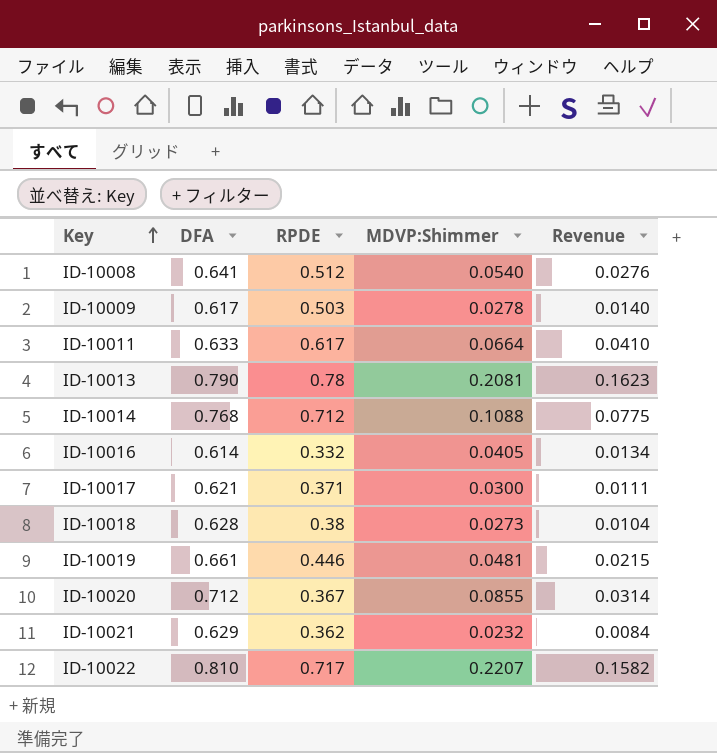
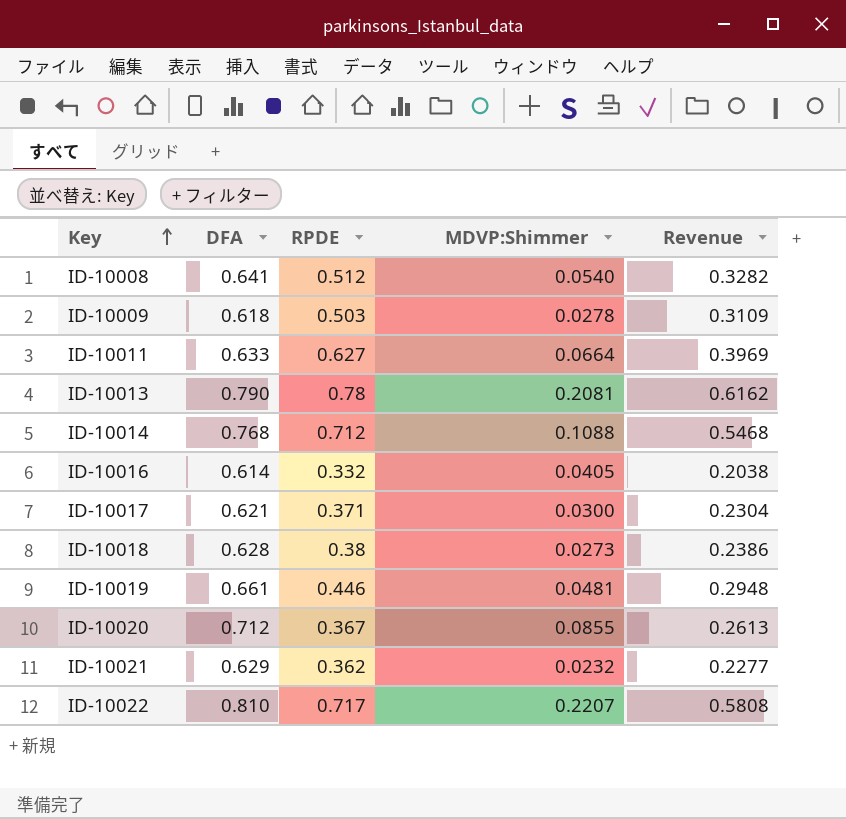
column Revenue | formula: [RPDE] * [MDVP:Shimmer] -> [DFA] * [RPDE]
ID-10009 | DFA: 0.617 -> 0.618
ID-10011 | RPDE: 0.617 -> 0.627

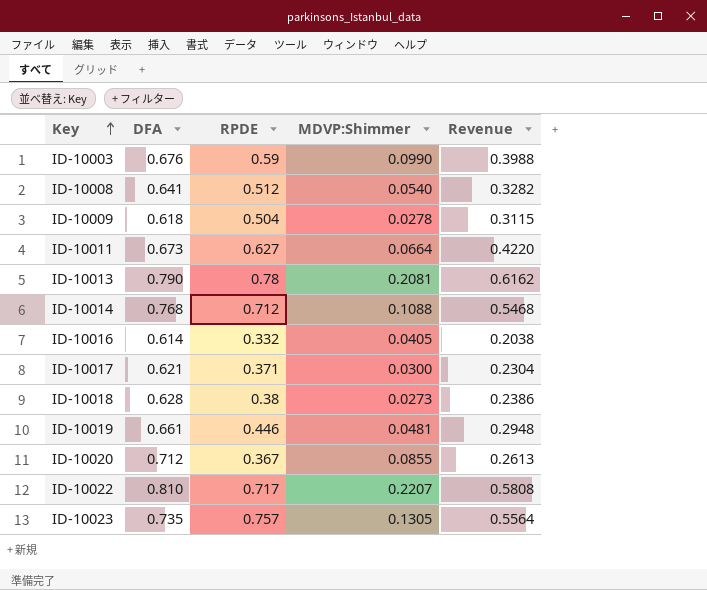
row ID-10021: 0.629 | 0.362 | 0.0232 | 0.2277 -> none
row ID-10003: none -> 0.676 | 0.59 | 0.0990 | 0.3988
ID-10009 | RPDE: 0.503 -> 0.504
ID-10009 | Revenue: 0.3109 -> 0.3115
ID-10011 | DFA: 0.633 -> 0.673
ID-10011 | Revenue: 0.3969 -> 0.4220
row ID-10023: none -> 0.735 | 0.757 | 0.1305 | 0.5564

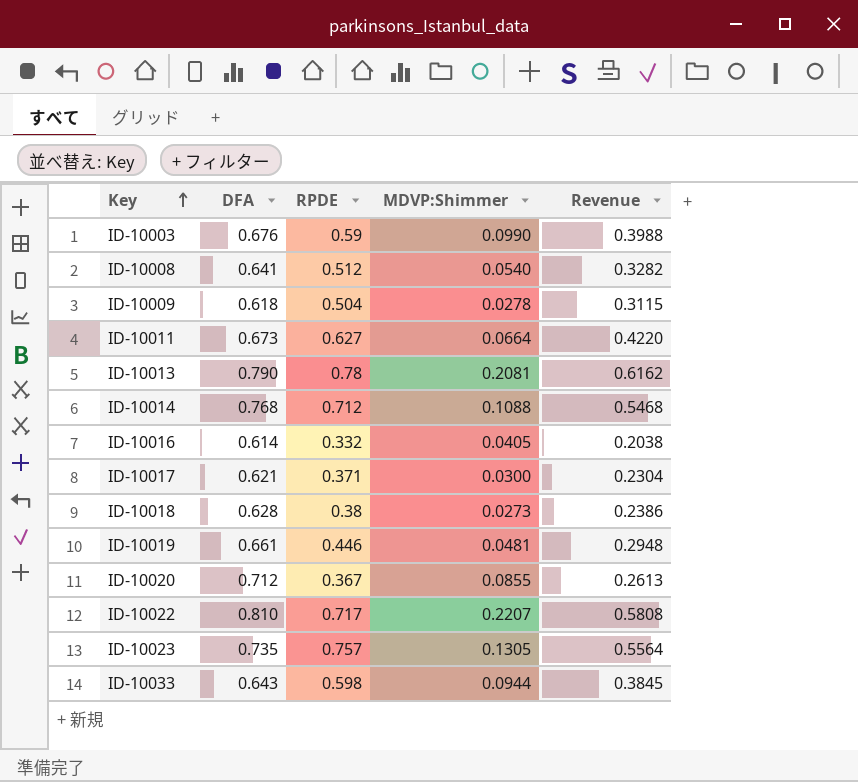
row ID-10033: none -> 0.643 | 0.598 | 0.0944 | 0.3845

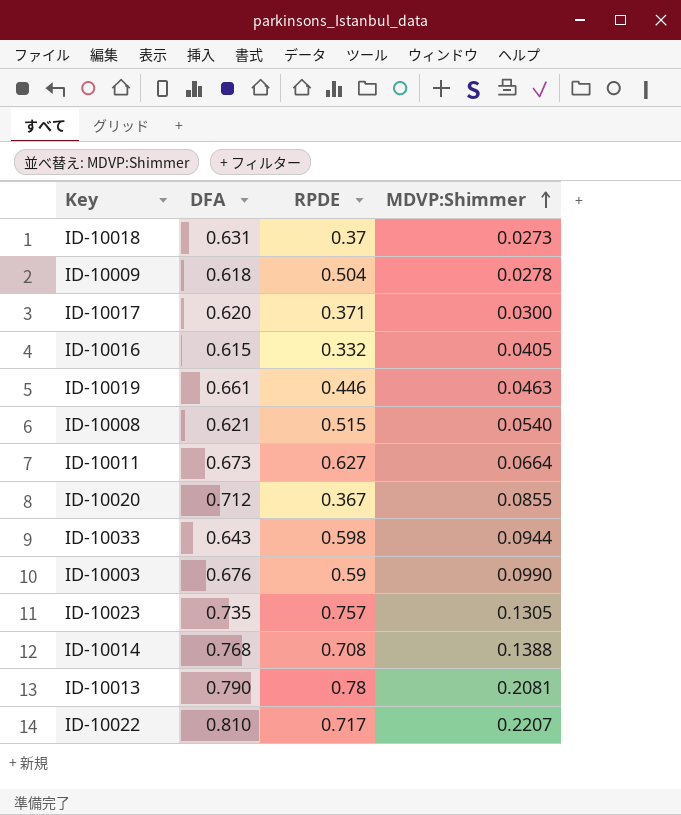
row order: Key ascending -> MDVP:Shimmer ascending
column Revenue | formula: [DFA] * [RPDE] -> none
ID-10018 | DFA: 0.628 -> 0.631
ID-10018 | RPDE: 0.38 -> 0.37
ID-10017 | DFA: 0.621 -> 0.620
ID-10016 | DFA: 0.614 -> 0.615
ID-10019 | MDVP:Shimmer: 0.0481 -> 0.0463
ID-10008 | DFA: 0.641 -> 0.621
ID-10008 | RPDE: 0.512 -> 0.515
ID-10014 | RPDE: 0.712 -> 0.708
ID-10014 | MDVP:Shimmer: 0.1088 -> 0.1388

